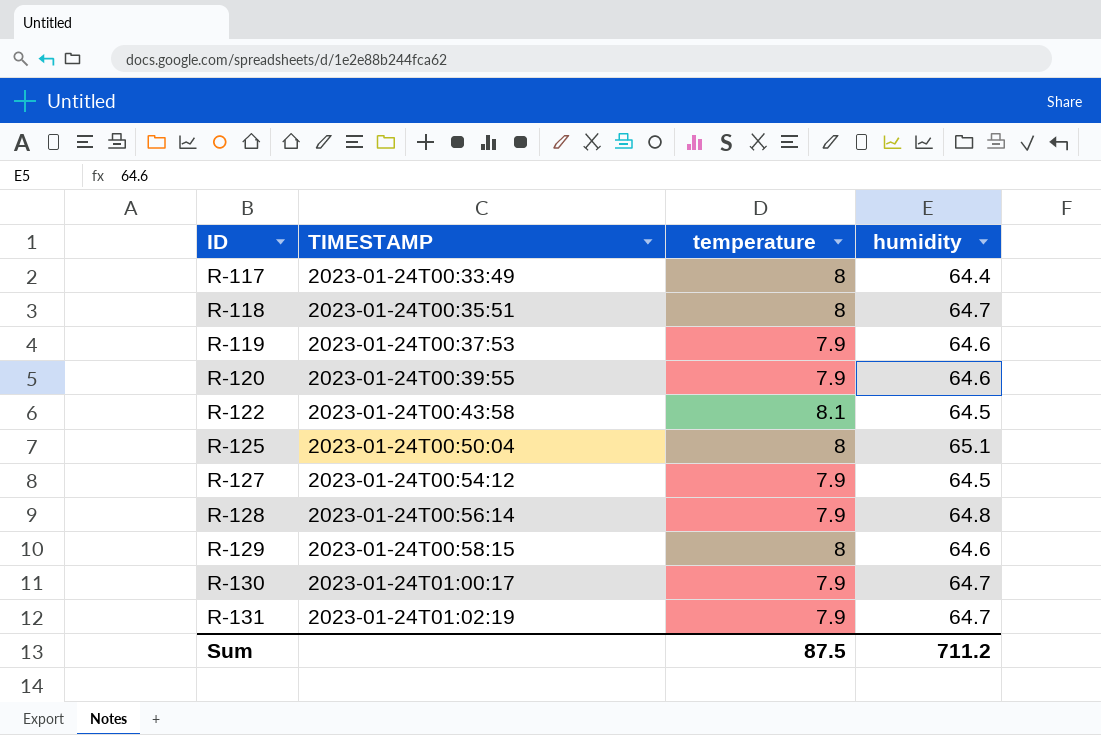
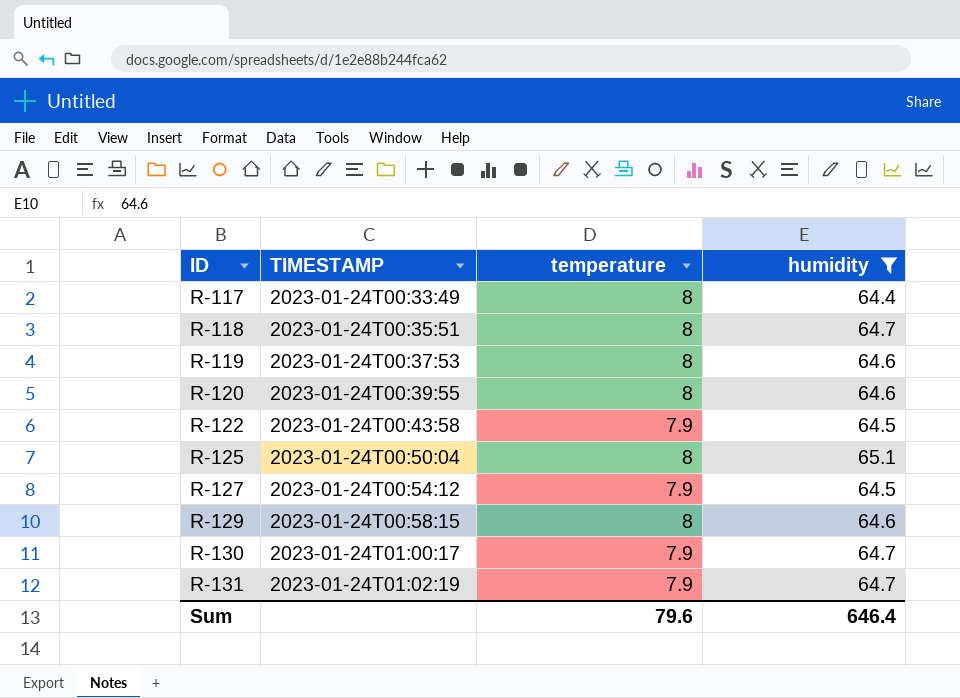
filter: none -> humidity != 64.8
R-119 | temperature: 7.9 -> 8
R-120 | temperature: 7.9 -> 8
R-122 | temperature: 8.1 -> 7.9
Sum | temperature: 87.5 -> 79.6
Sum | humidity: 711.2 -> 646.4

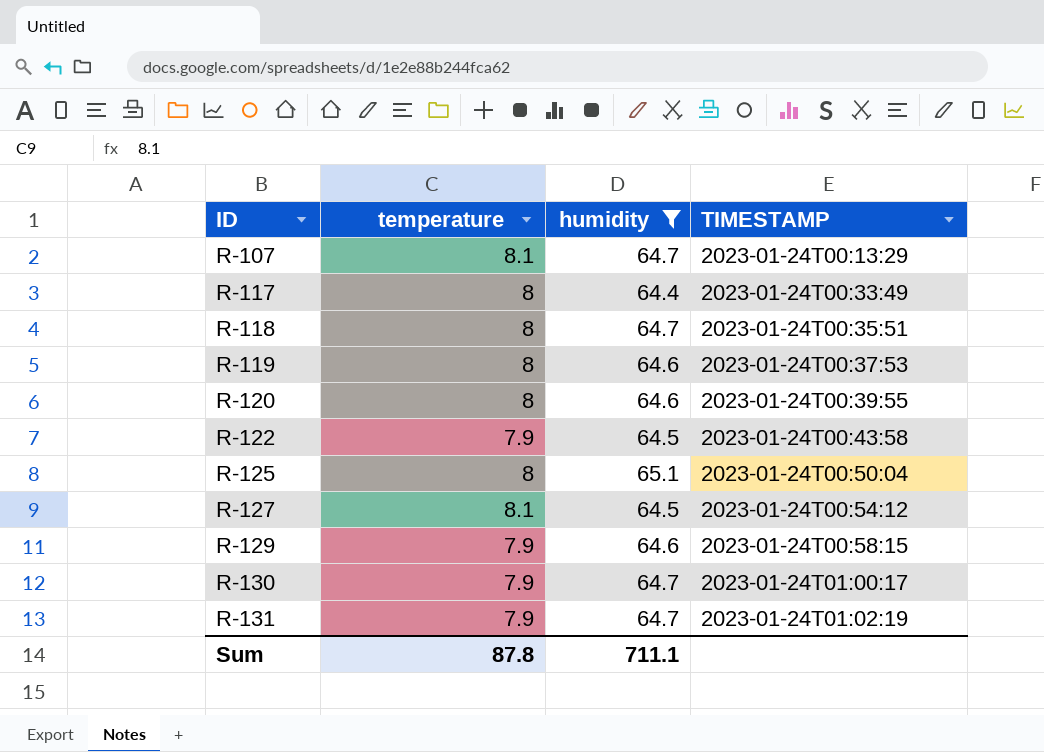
column TIMESTAMP | position: 2 -> 4
row R-107: none -> 8.1 | 64.7 | 2023-01-24T00:13:29
R-127 | temperature: 7.9 -> 8.1
R-129 | temperature: 8 -> 7.9
Sum | temperature: 79.6 -> 87.8
Sum | humidity: 646.4 -> 711.1

